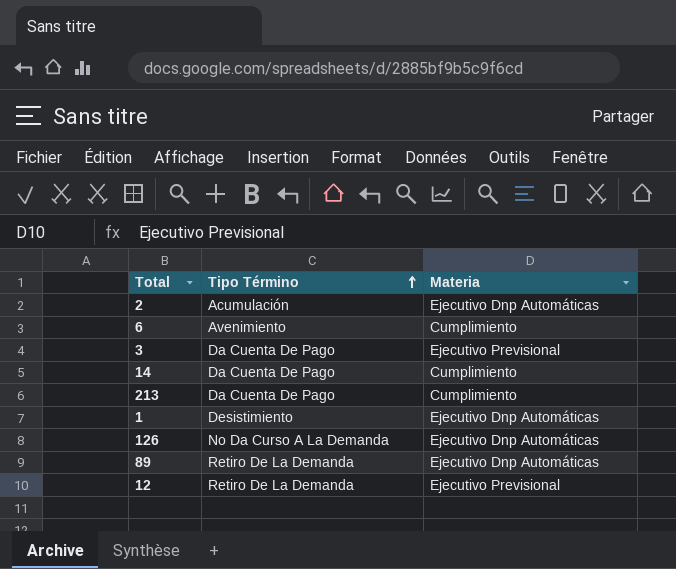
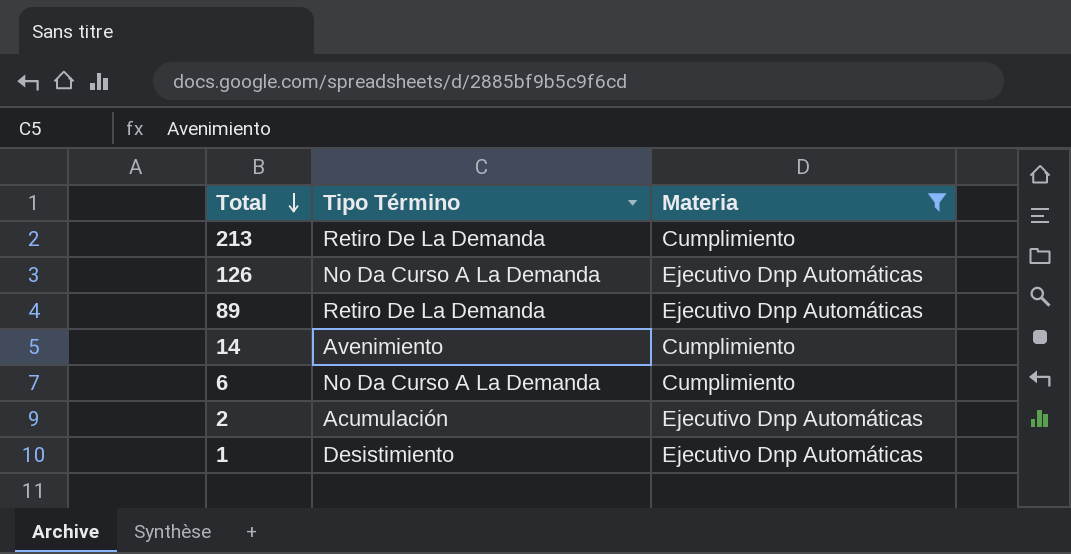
filter: none -> Materia != Ejecutivo Previsional
row order: Tipo Término ascending -> Total descending
213 | Tipo Término: Da Cuenta De Pago -> Retiro De La Demanda
14 | Tipo Término: Da Cuenta De Pago -> Avenimiento
6 | Tipo Término: Avenimiento -> No Da Curso A La Demanda

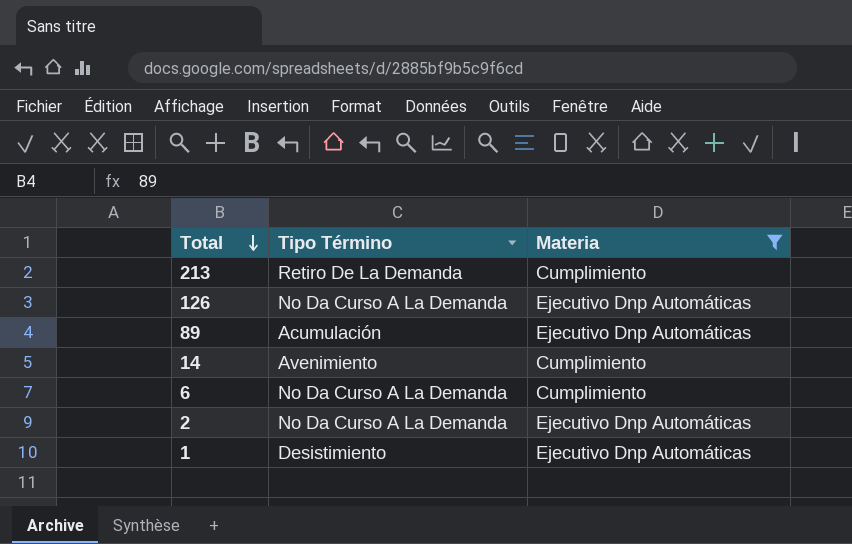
89 | Tipo Término: Retiro De La Demanda -> Acumulación
2 | Tipo Término: Acumulación -> No Da Curso A La Demanda

